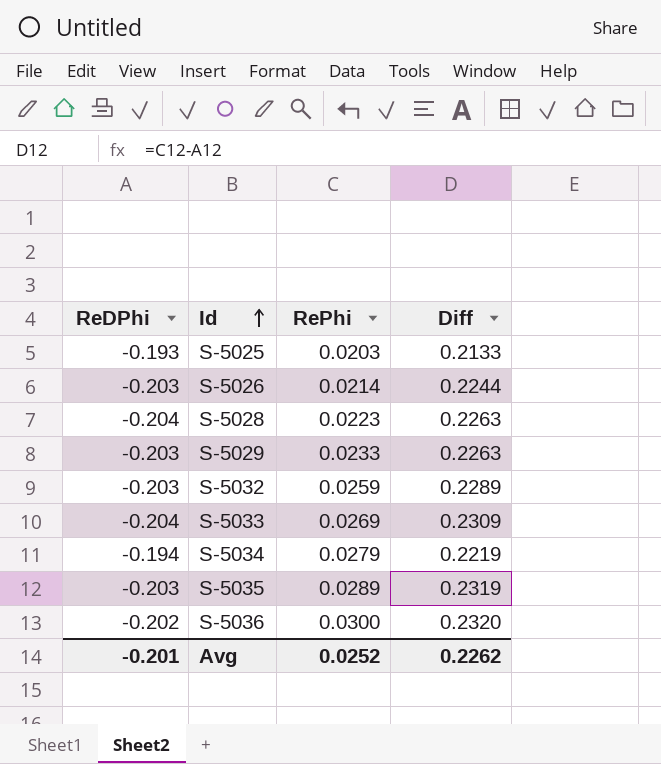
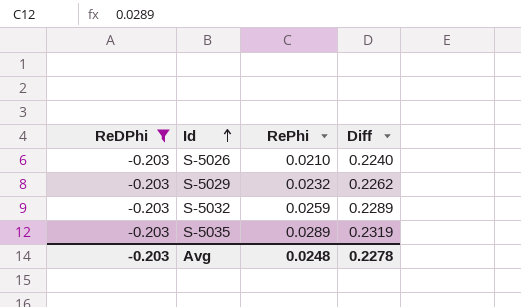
filter: none -> ReDPhi = -0.203
S-5026 | RePhi: 0.0214 -> 0.0210
S-5026 | Diff: 0.2244 -> 0.2240
S-5029 | RePhi: 0.0233 -> 0.0232
S-5029 | Diff: 0.2263 -> 0.2262
Avg | ReDPhi: -0.201 -> -0.203
Avg | RePhi: 0.0252 -> 0.0248
Avg | Diff: 0.2262 -> 0.2278

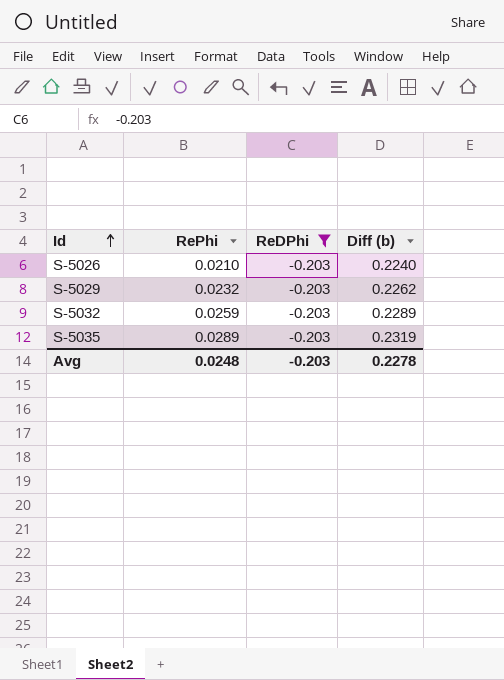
column ReDPhi | position: 1 -> 3
column name: Diff -> Diff (b)

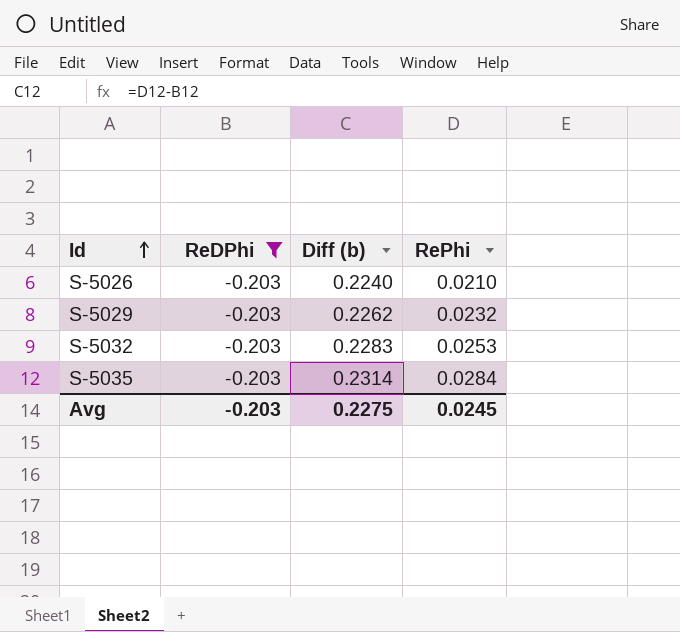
column RePhi | position: 2 -> 4
S-5032 | Diff (b): 0.2289 -> 0.2283
S-5032 | RePhi: 0.0259 -> 0.0253
S-5035 | Diff (b): 0.2319 -> 0.2314
S-5035 | RePhi: 0.0289 -> 0.0284
Avg | Diff (b): 0.2278 -> 0.2275
Avg | RePhi: 0.0248 -> 0.0245

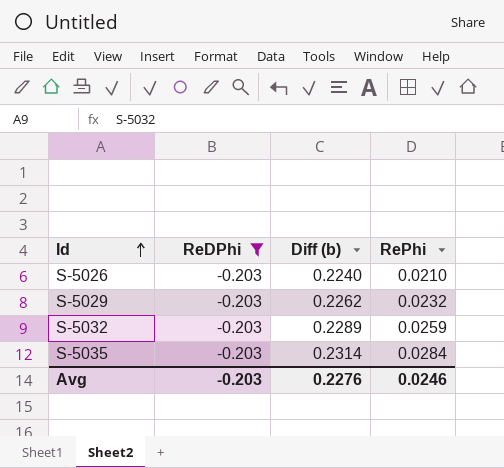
S-5032 | Diff (b): 0.2283 -> 0.2289
S-5032 | RePhi: 0.0253 -> 0.0259
Avg | Diff (b): 0.2275 -> 0.2276
Avg | RePhi: 0.0245 -> 0.0246

